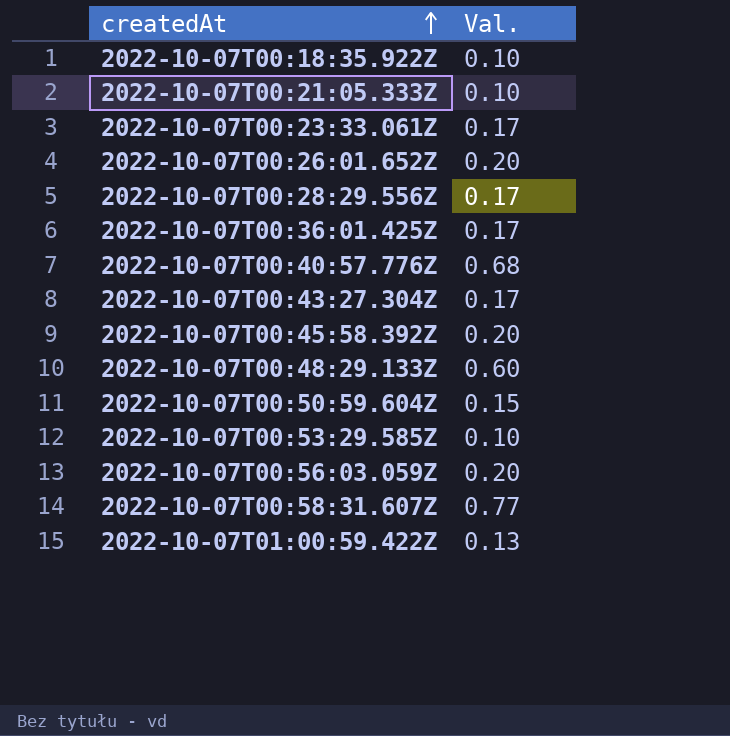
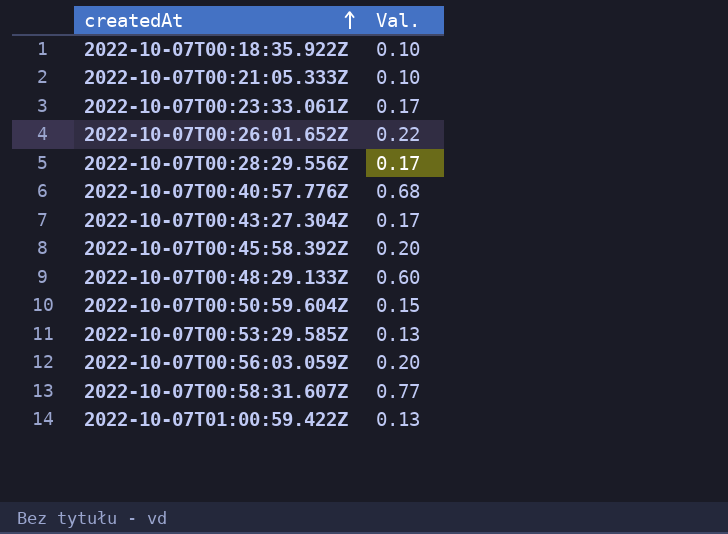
row 2022-10-07T00:36:01.425Z: 0.17 -> none
2022-10-07T00:26:01.652Z | Val.: 0.20 -> 0.22
2022-10-07T00:53:29.585Z | Val.: 0.10 -> 0.13

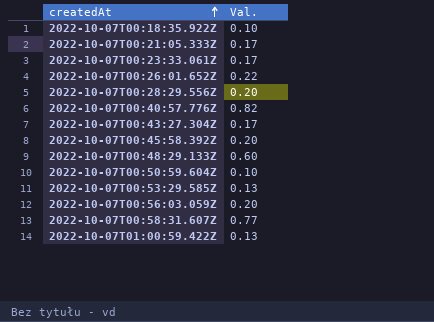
2022-10-07T00:21:05.333Z | Val.: 0.10 -> 0.17
2022-10-07T00:28:29.556Z | Val.: 0.17 -> 0.20
2022-10-07T00:40:57.776Z | Val.: 0.68 -> 0.82
2022-10-07T00:50:59.604Z | Val.: 0.15 -> 0.10

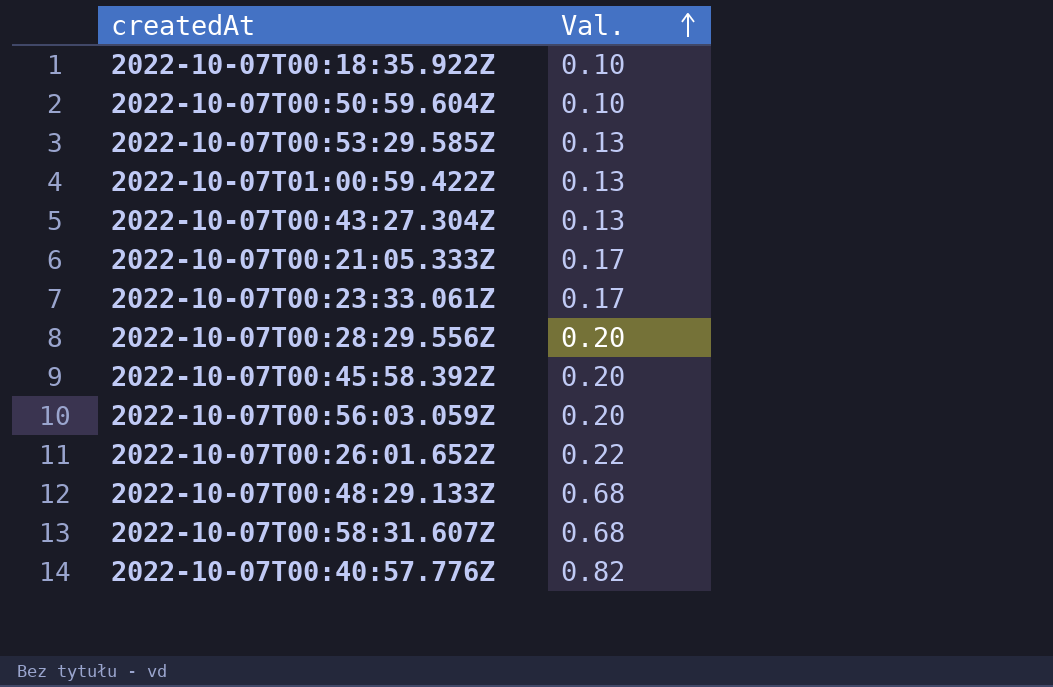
row order: createdAt ascending -> Val. ascending
2022-10-07T00:43:27.304Z | Val.: 0.17 -> 0.13
2022-10-07T00:48:29.133Z | Val.: 0.60 -> 0.68
2022-10-07T00:58:31.607Z | Val.: 0.77 -> 0.68

